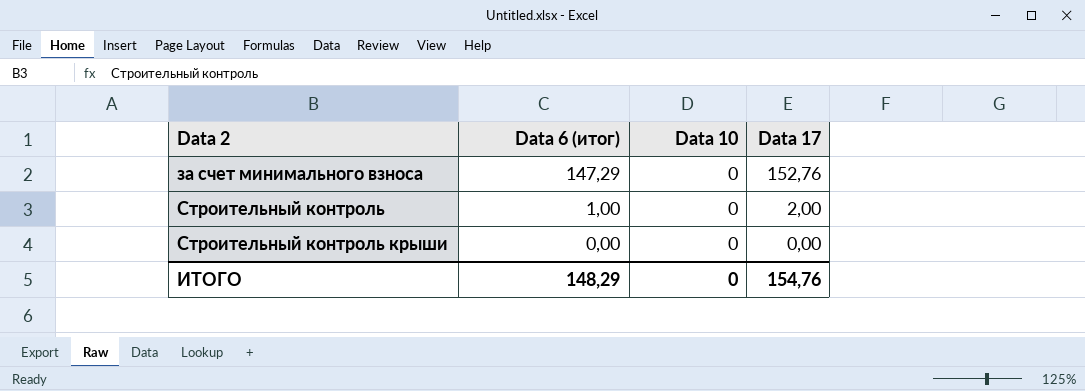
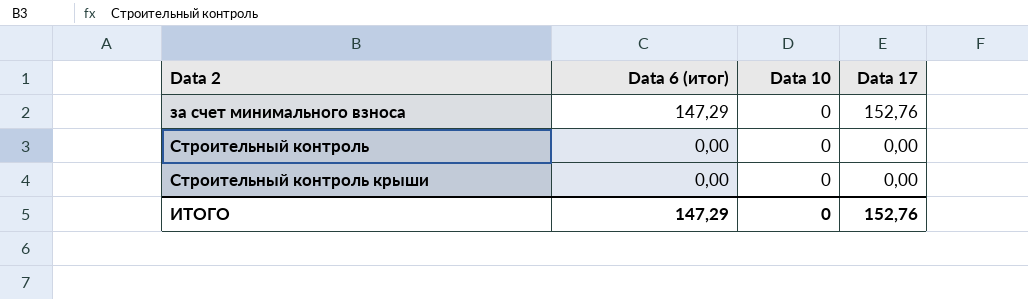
Строительный контроль | Data 6 (итог): 1,00 -> 0,00
Строительный контроль | Data 17: 2,00 -> 0,00
ИТОГО | Data 6 (итог): 148,29 -> 147,29
ИТОГО | Data 17: 154,76 -> 152,76

